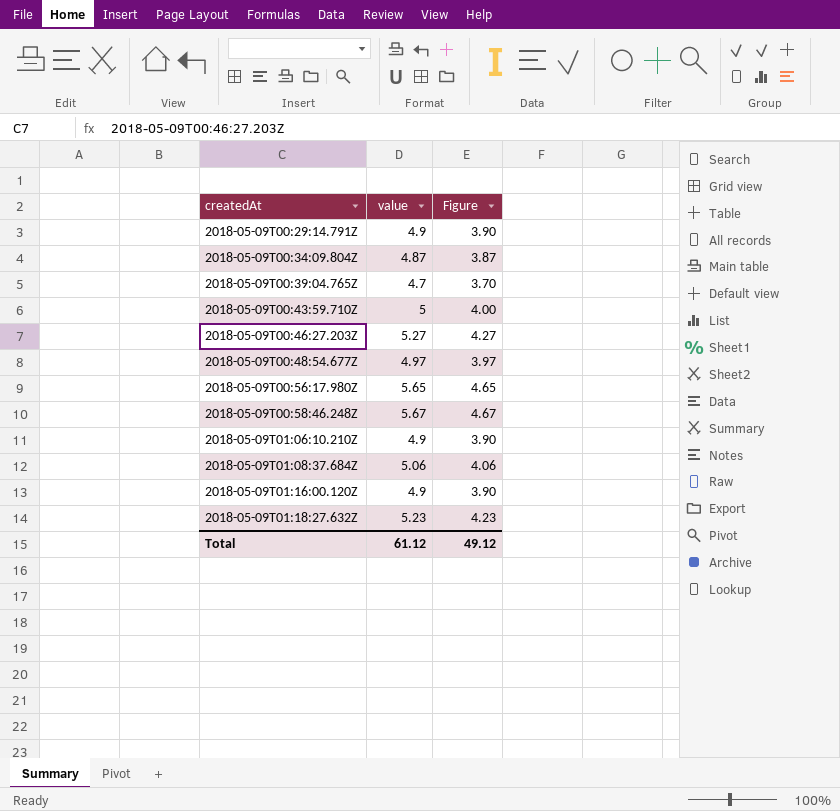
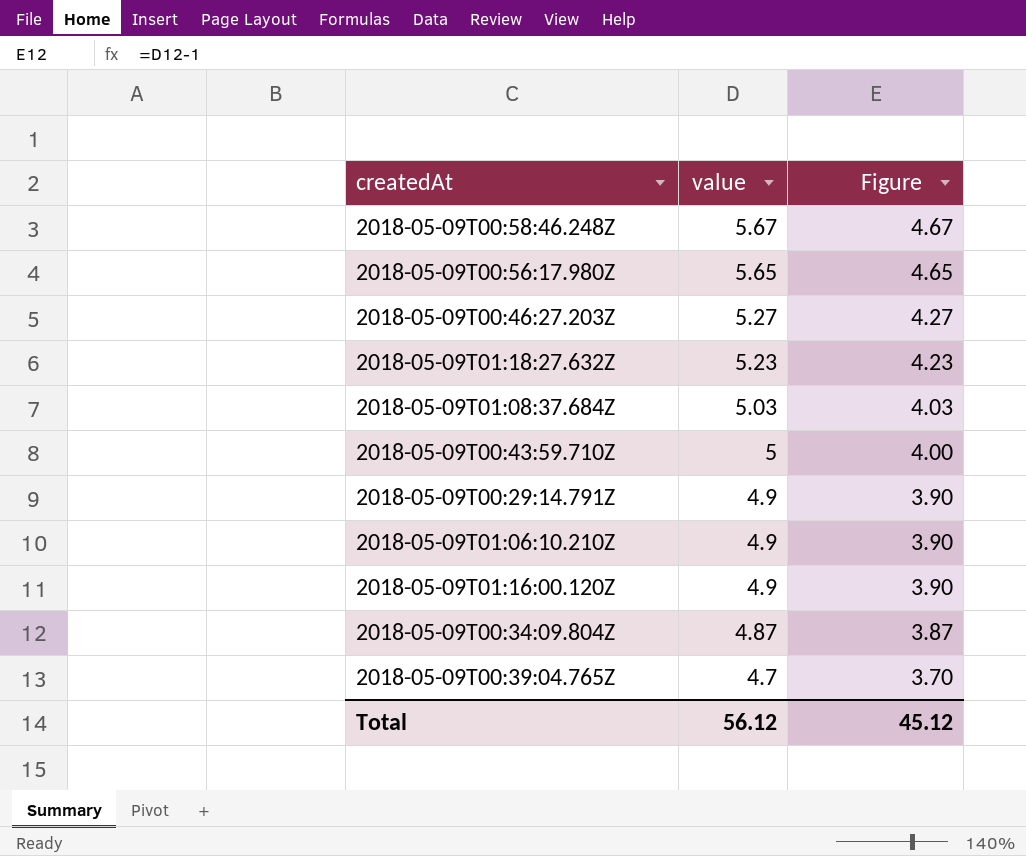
row order: createdAt ascending -> value descending
row 2018-05-09T00:48:54.677Z: 4.97 | 3.97 -> none
2018-05-09T01:08:37.684Z | value: 5.06 -> 5.03
2018-05-09T01:08:37.684Z | Figure: 4.06 -> 4.03
Total | value: 61.12 -> 56.12
Total | Figure: 49.12 -> 45.12

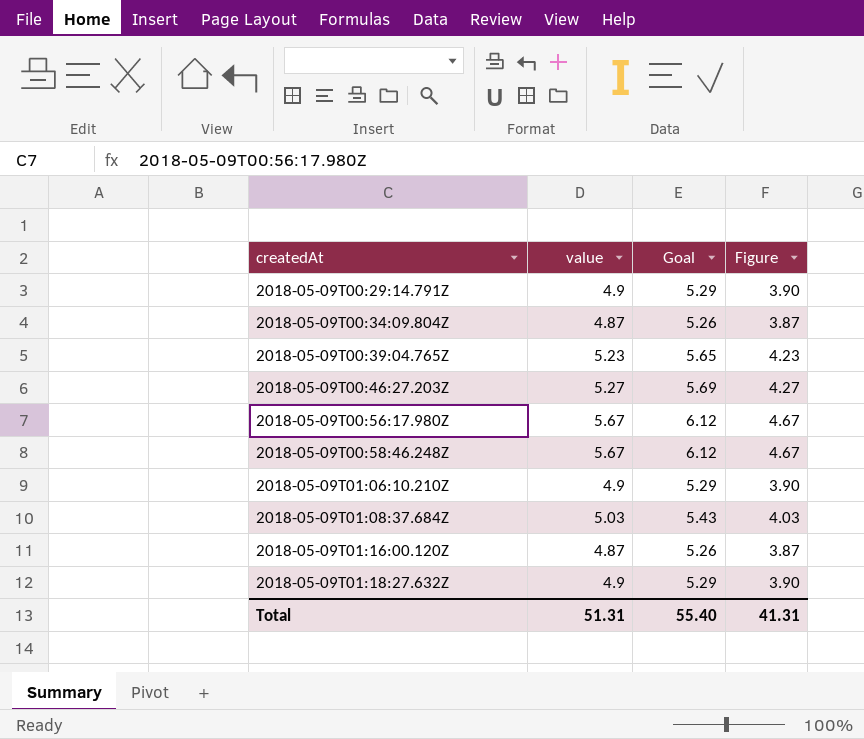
row order: value descending -> createdAt ascending
column Goal | formula: none -> [value] * 1.08
row 2018-05-09T00:43:59.710Z: 5 | 4.00 -> none
2018-05-09T00:39:04.765Z | value: 4.7 -> 5.23
2018-05-09T00:39:04.765Z | Figure: 3.70 -> 4.23
2018-05-09T00:56:17.980Z | value: 5.65 -> 5.67
2018-05-09T00:56:17.980Z | Figure: 4.65 -> 4.67
2018-05-09T01:16:00.120Z | value: 4.9 -> 4.87
2018-05-09T01:16:00.120Z | Figure: 3.90 -> 3.87
2018-05-09T01:18:27.632Z | value: 5.23 -> 4.9
2018-05-09T01:18:27.632Z | Figure: 4.23 -> 3.90
Total | value: 56.12 -> 51.31
Total | Figure: 45.12 -> 41.31

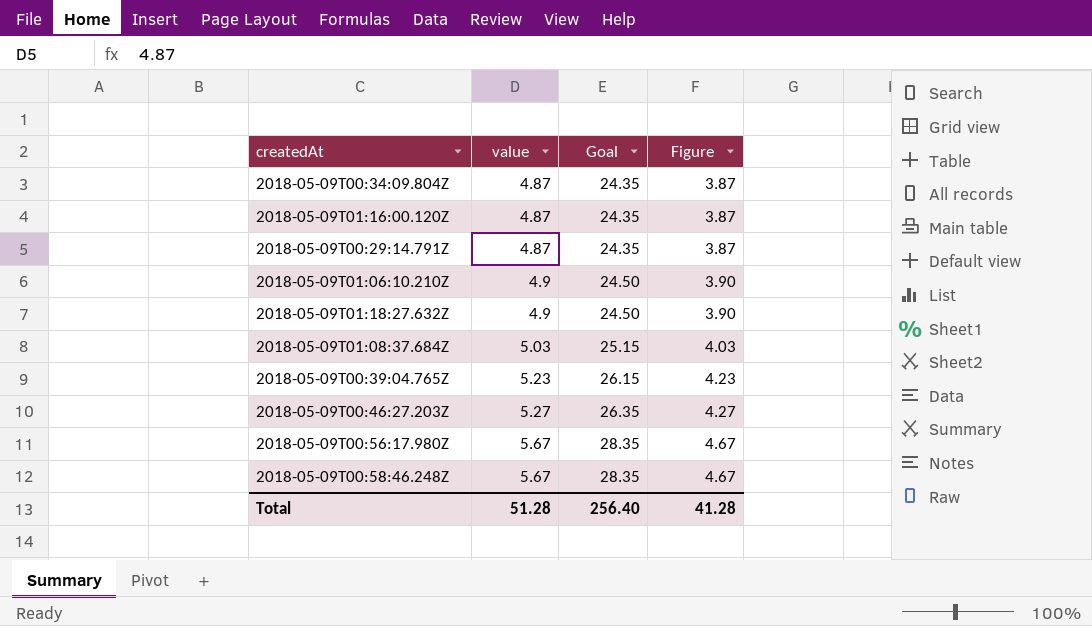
row order: createdAt ascending -> value ascending
column Goal | formula: [value] * 1.08 -> [value] * 5
2018-05-09T00:29:14.791Z | value: 4.9 -> 4.87
2018-05-09T00:29:14.791Z | Figure: 3.90 -> 3.87
Total | value: 51.31 -> 51.28
Total | Goal: 55.40 -> 256.40
Total | Figure: 41.31 -> 41.28

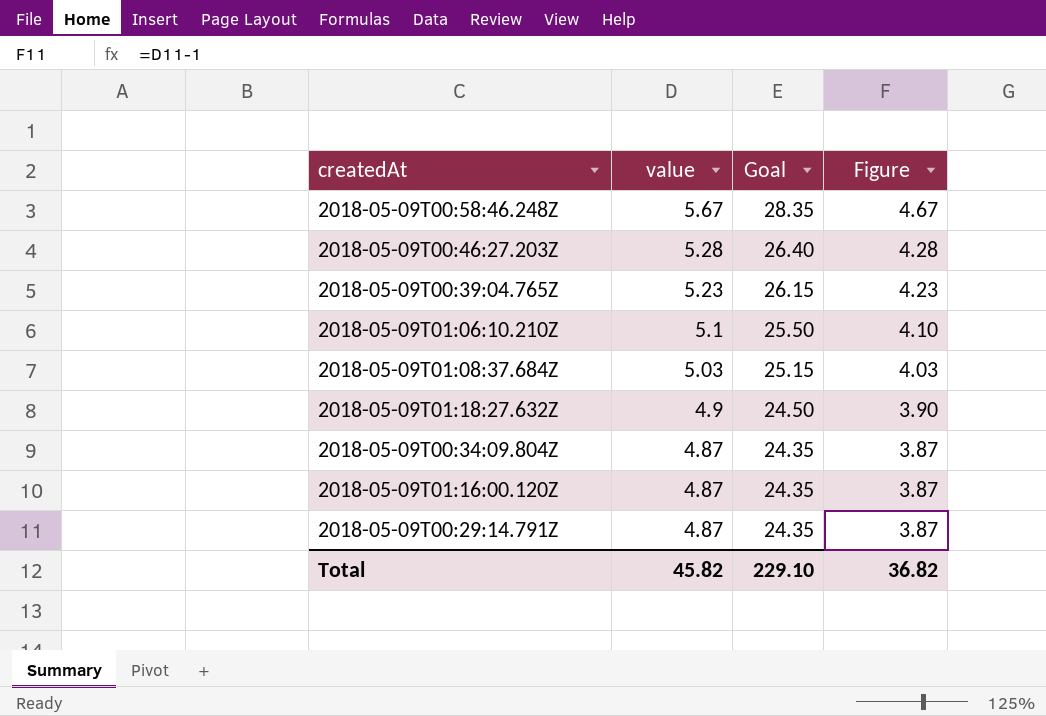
row order: value ascending -> value descending
row 2018-05-09T00:56:17.980Z: 5.67 | 28.35 | 4.67 -> none
2018-05-09T00:46:27.203Z | value: 5.27 -> 5.28
2018-05-09T00:46:27.203Z | Goal: 26.35 -> 26.40
2018-05-09T00:46:27.203Z | Figure: 4.27 -> 4.28
2018-05-09T01:06:10.210Z | value: 4.9 -> 5.1
2018-05-09T01:06:10.210Z | Goal: 24.50 -> 25.50
2018-05-09T01:06:10.210Z | Figure: 3.90 -> 4.10
Total | value: 51.28 -> 45.82
Total | Goal: 256.40 -> 229.10
Total | Figure: 41.28 -> 36.82

